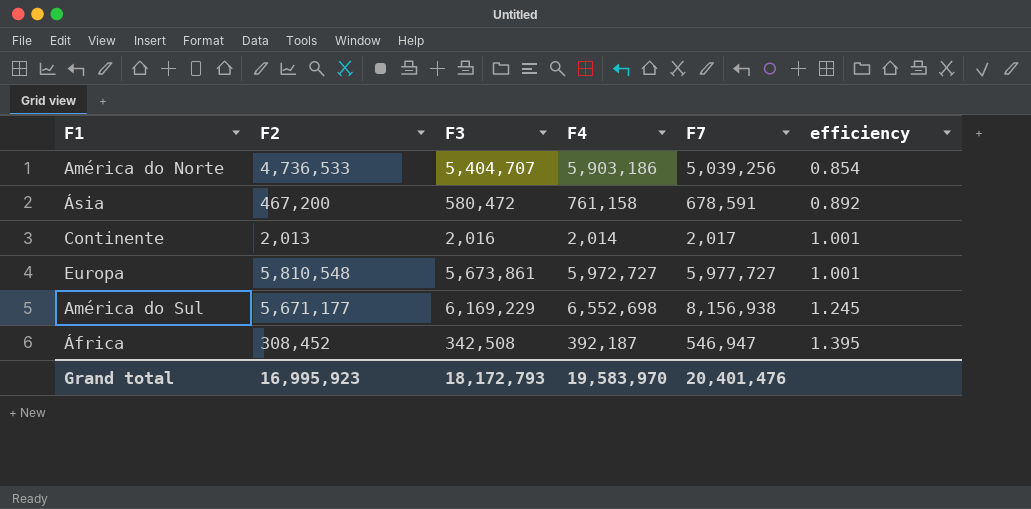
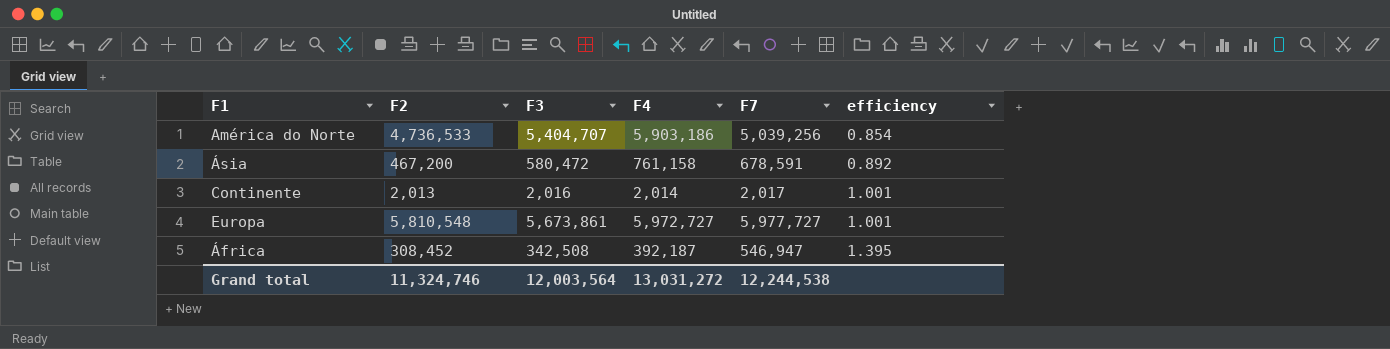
row América do Sul: 5,671,177 | 6,169,229 | 6,552,698 | 8,156,938 | 1.245 -> none
Grand total | F2: 16,995,923 -> 11,324,746
Grand total | F3: 18,172,793 -> 12,003,564
Grand total | F4: 19,583,970 -> 13,031,272
Grand total | F7: 20,401,476 -> 12,244,538

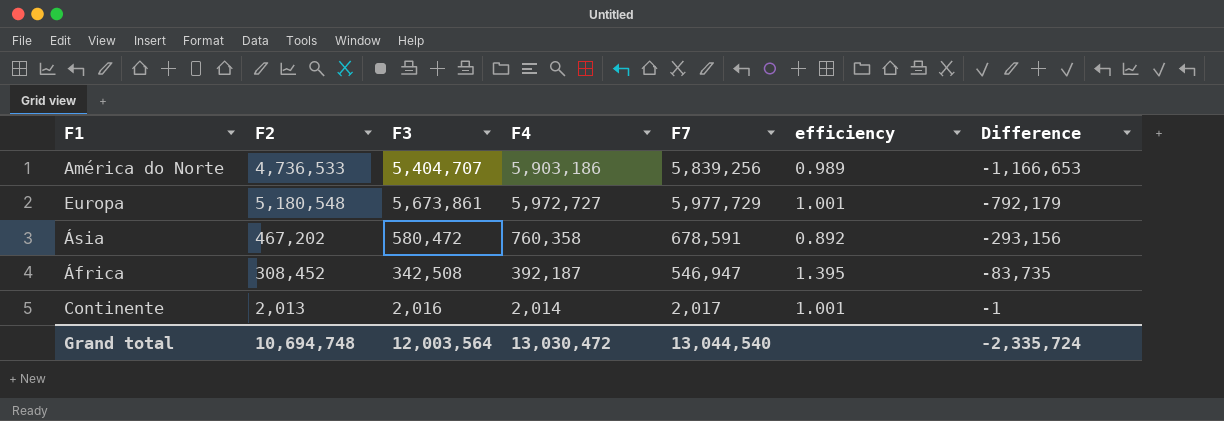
row order: efficiency ascending -> Difference ascending
column Difference | formula: none -> [F2] - [F4]
América do Norte | F7: 5,039,256 -> 5,839,256
América do Norte | efficiency: 0.854 -> 0.989
Europa | F2: 5,810,548 -> 5,180,548
Europa | F7: 5,977,727 -> 5,977,729
Ásia | F2: 467,200 -> 467,202
Ásia | F4: 761,158 -> 760,358
Grand total | F2: 11,324,746 -> 10,694,748
Grand total | F4: 13,031,272 -> 13,030,472
Grand total | F7: 12,244,538 -> 13,044,540

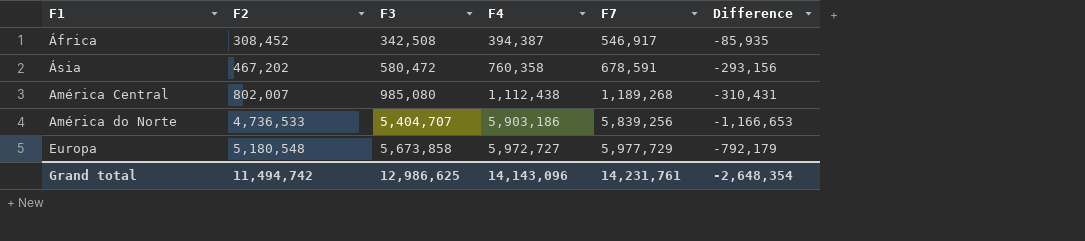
row order: Difference ascending -> F2 ascending
column efficiency | formula: [F7] / [F4] -> none
row Continente: 2,013 | 2,016 | 2,014 | 2,017 | 1.001 | -1 -> none
África | F4: 392,187 -> 394,387
África | F7: 546,947 -> 546,917
África | Difference: -83,735 -> -85,935
row América Central: none -> 802,007 | 985,080 | 1,112,438 | 1,189,268 | -310,431
Europa | F3: 5,673,861 -> 5,673,858
Grand total | F2: 10,694,748 -> 11,494,742
Grand total | F3: 12,003,564 -> 12,986,625
Grand total | F4: 13,030,472 -> 14,143,096
Grand total | F7: 13,044,540 -> 14,231,761
Grand total | Difference: -2,335,724 -> -2,648,354

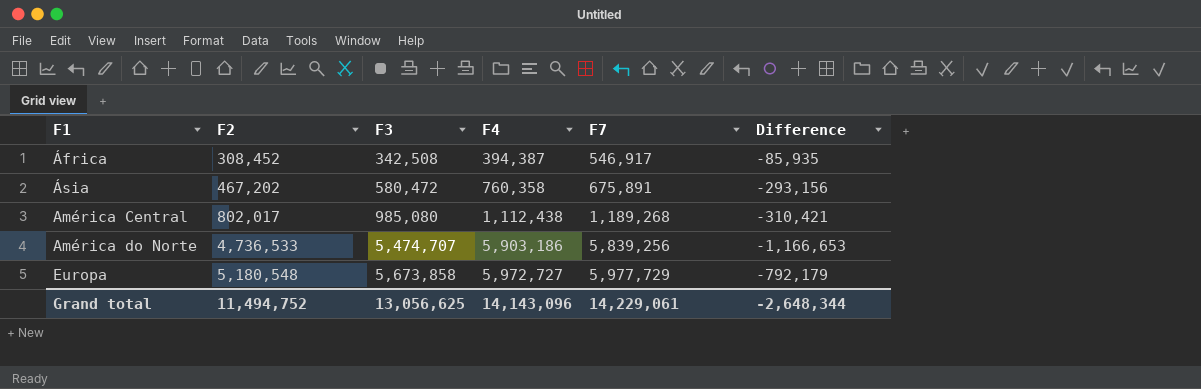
Ásia | F7: 678,591 -> 675,891
América Central | F2: 802,007 -> 802,017
América Central | Difference: -310,431 -> -310,421
América do Norte | F3: 5,404,707 -> 5,474,707
Grand total | F2: 11,494,742 -> 11,494,752
Grand total | F3: 12,986,625 -> 13,056,625
Grand total | F7: 14,231,761 -> 14,229,061
Grand total | Difference: -2,648,354 -> -2,648,344

